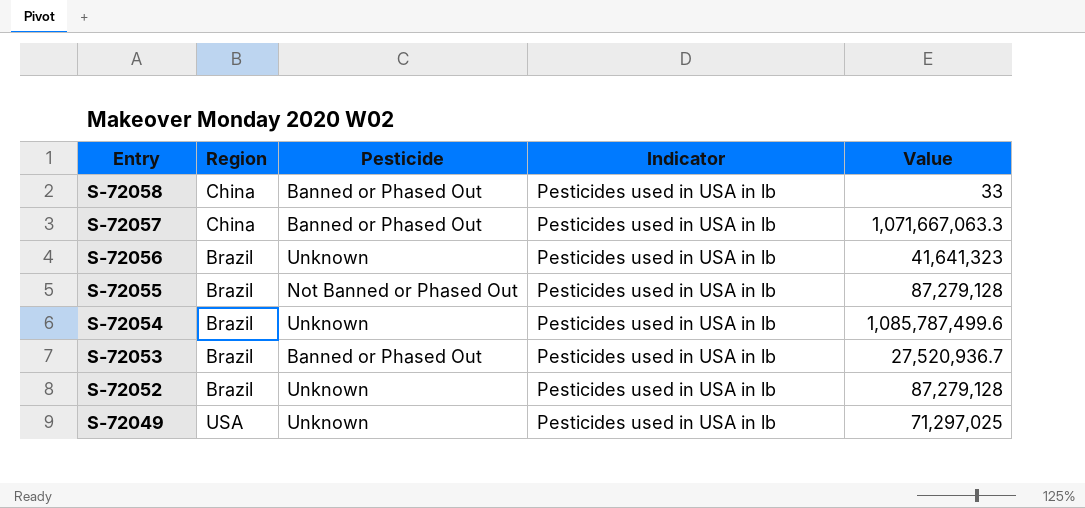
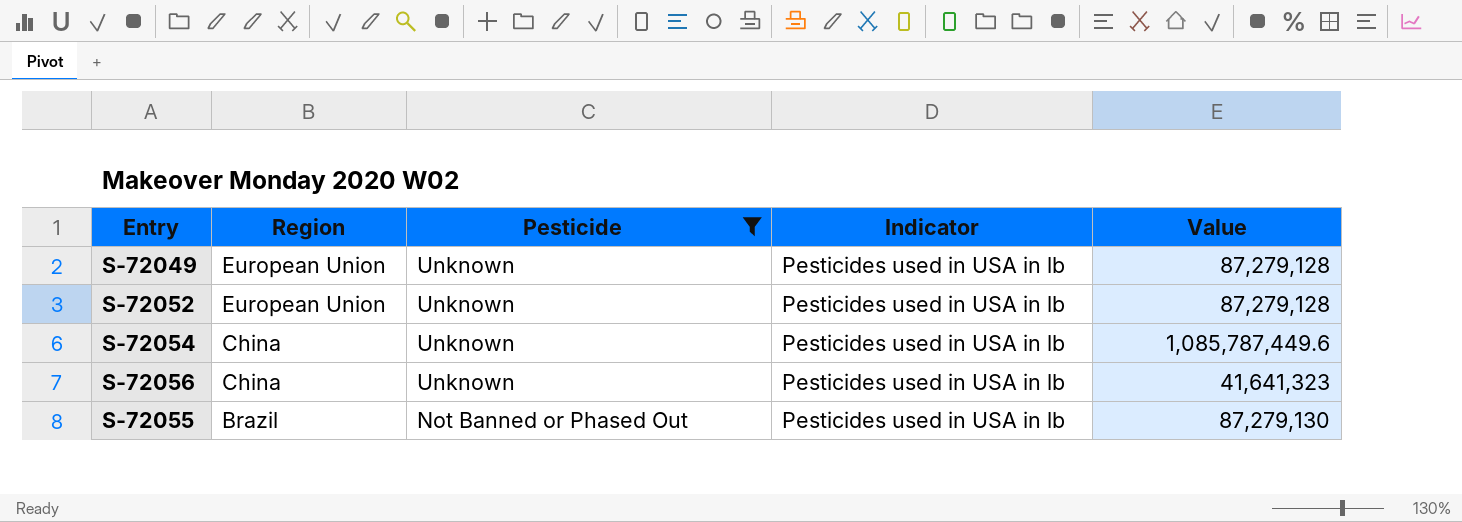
filter: none -> Pesticide != Banned or Phased Out
row order: Entry descending -> Region descending
S-72049 | Region: USA -> European Union
S-72049 | Value: 71,297,025 -> 87,279,128
S-72052 | Region: Brazil -> European Union
S-72054 | Region: Brazil -> China
S-72054 | Value: 1,085,787,499.6 -> 1,085,787,449.6
S-72056 | Region: Brazil -> China
S-72055 | Value: 87,279,128 -> 87,279,130

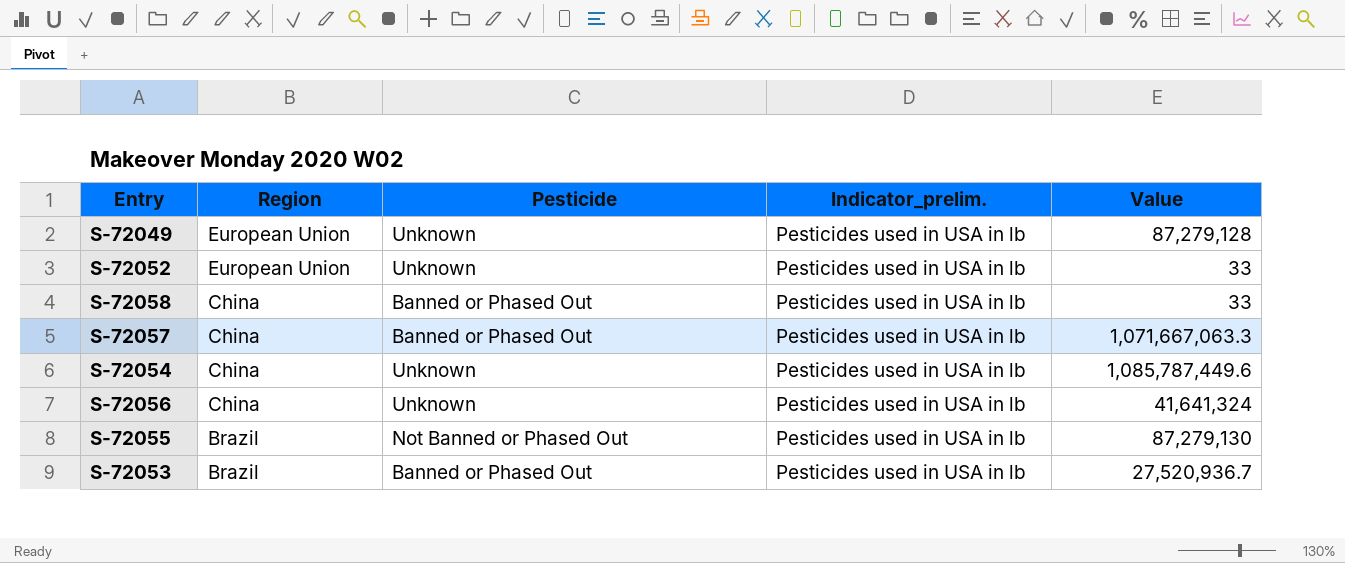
filter: Pesticide != Banned or Phased Out -> none
column name: Indicator -> Indicator_prelim.
S-72052 | Value: 87,279,128 -> 33
S-72056 | Value: 41,641,323 -> 41,641,324

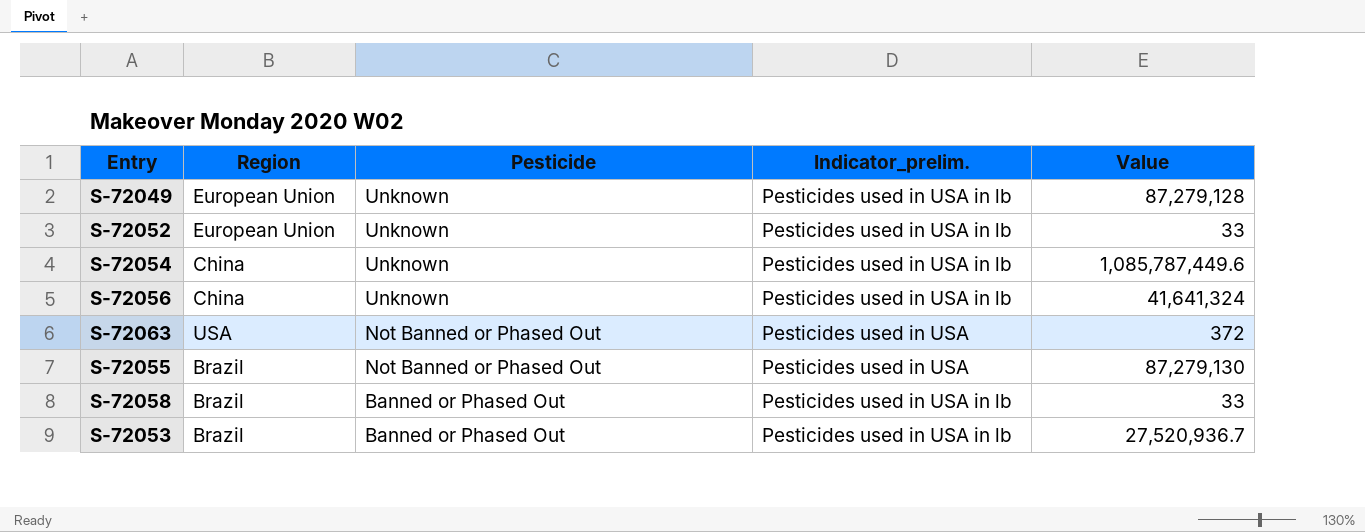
row order: Region descending -> Pesticide descending
row S-72057: China | Banned or Phased Out | Pesticides used in USA in lb | 1,071,667,063.3 -> none
row S-72063: none -> USA | Not Banned or Phased Out | Pesticides used in USA | 372
S-72055 | Indicator_prelim.: Pesticides used in USA in lb -> Pesticides used in USA
S-72058 | Region: China -> Brazil

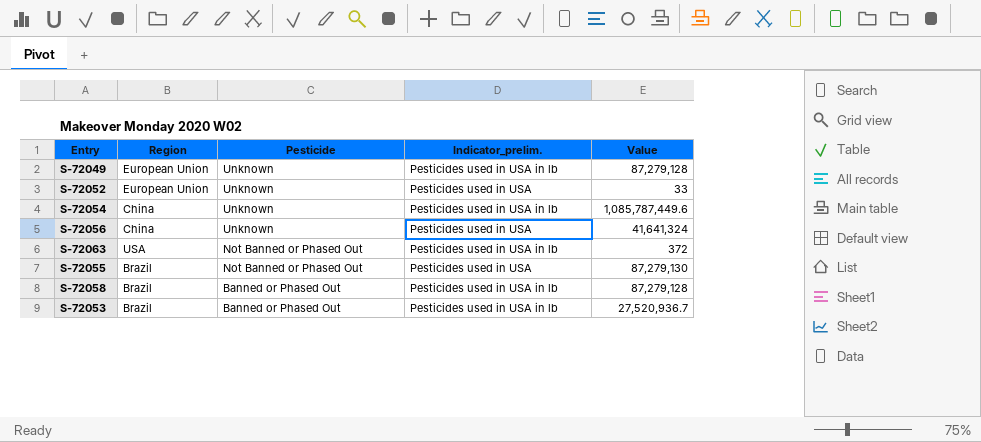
S-72052 | Indicator_prelim.: Pesticides used in USA in lb -> Pesticides used in USA
S-72056 | Indicator_prelim.: Pesticides used in USA in lb -> Pesticides used in USA
S-72063 | Indicator_prelim.: Pesticides used in USA -> Pesticides used in USA in lb
S-72058 | Value: 33 -> 87,279,128

